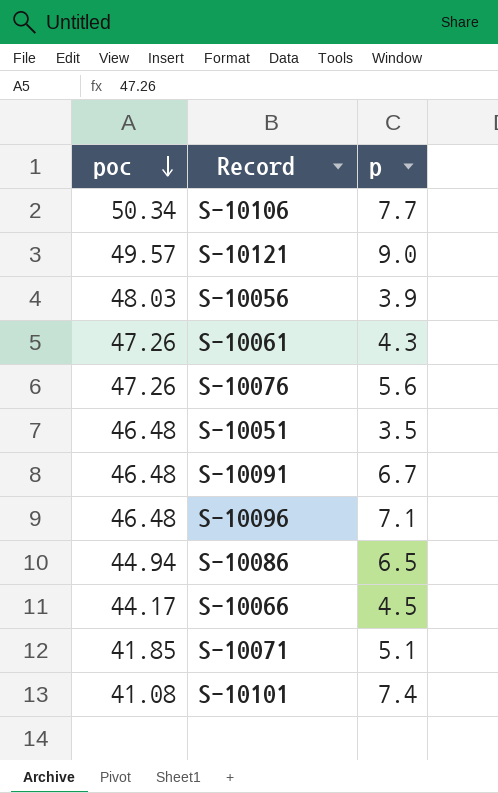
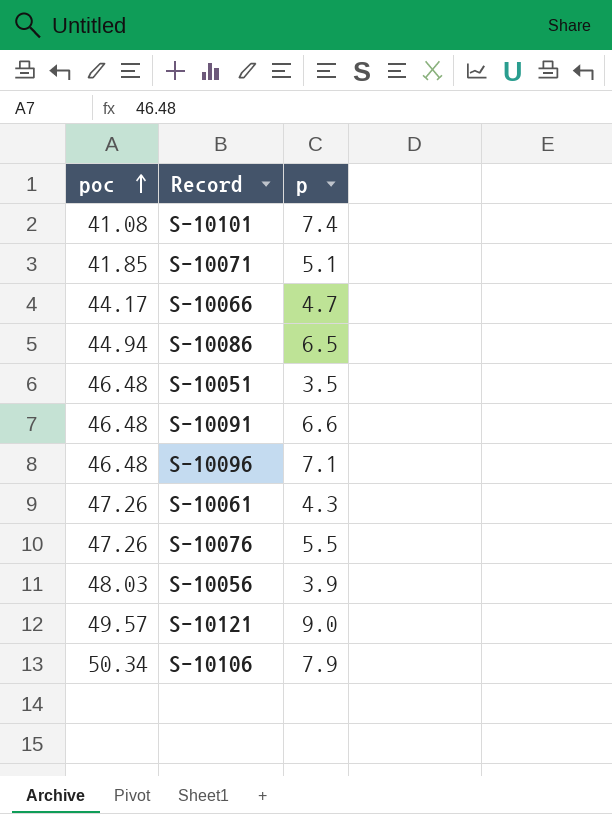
row order: poc descending -> poc ascending
S-10066 | p: 4.5 -> 4.7
S-10091 | p: 6.7 -> 6.6
S-10076 | p: 5.6 -> 5.5
S-10106 | p: 7.7 -> 7.9

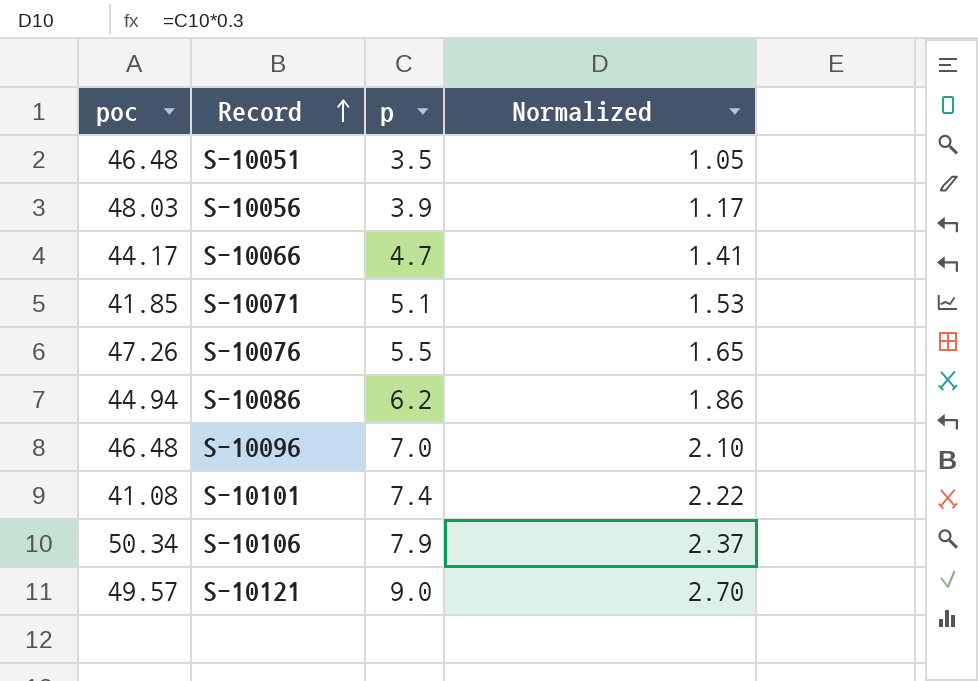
row order: poc ascending -> Record ascending
column Normalized | formula: none -> [p] * 0.3
row S-10091: 46.48 | 6.6 -> none
row S-10061: 47.26 | 4.3 -> none
S-10086 | p: 6.5 -> 6.2
S-10096 | p: 7.1 -> 7.0

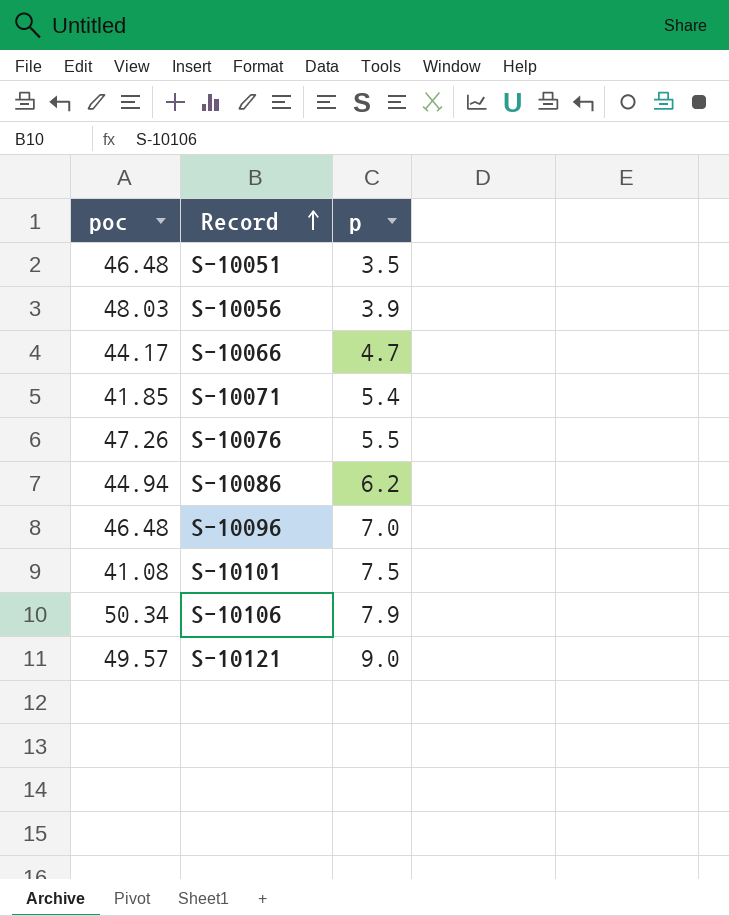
column Normalized | formula: [p] * 0.3 -> none
S-10071 | p: 5.1 -> 5.4
S-10101 | p: 7.4 -> 7.5

